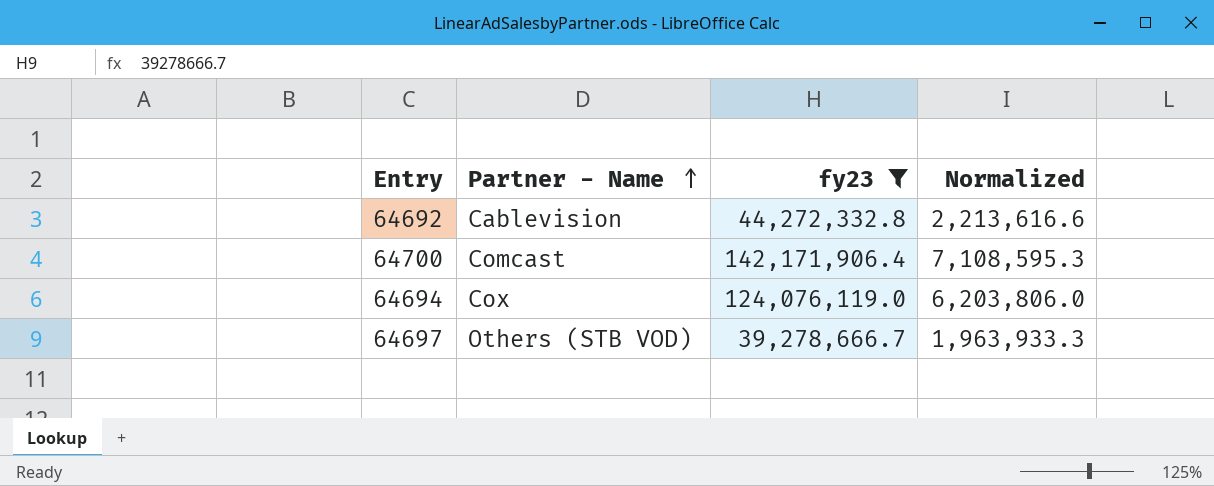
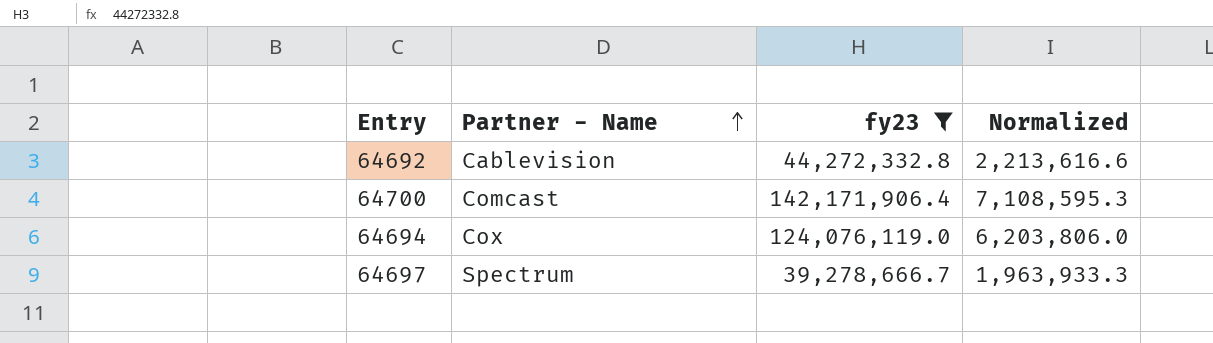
64697 | Partner - Name: Others (STB VOD) -> Spectrum

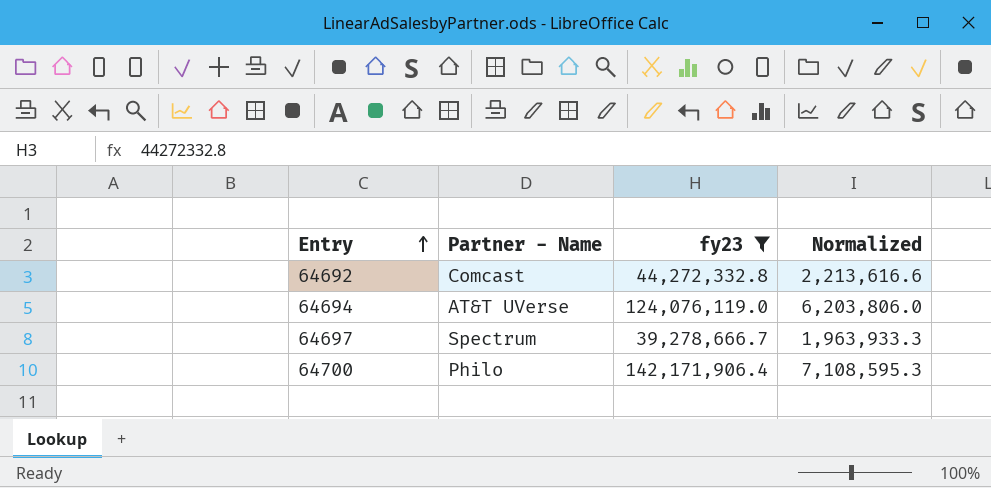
row order: Partner - Name ascending -> Entry ascending
64692 | Partner - Name: Cablevision -> Comcast
64694 | Partner - Name: Cox -> AT&T UVerse
64700 | Partner - Name: Comcast -> Philo

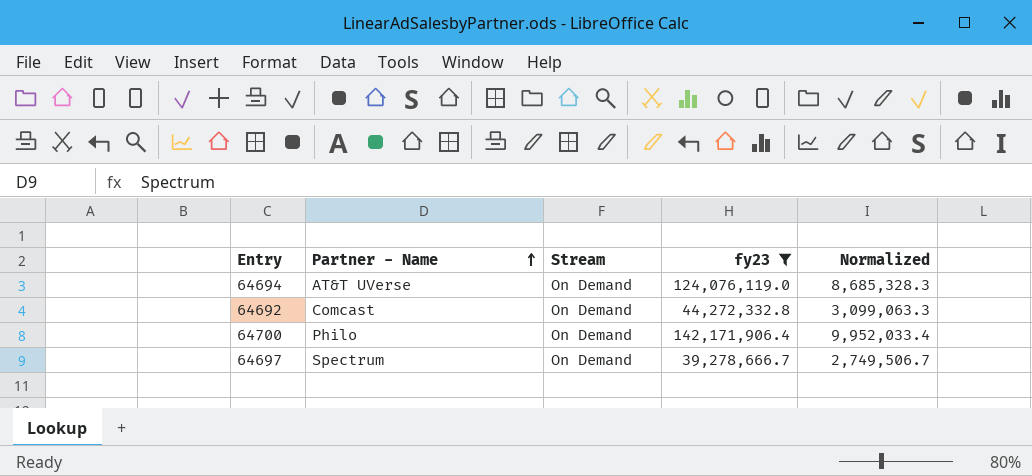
row order: Entry ascending -> Partner - Name ascending
column Stream | position: none -> 3
column Normalized | formula: [fy23] * 0.05 -> [fy23] * 0.07

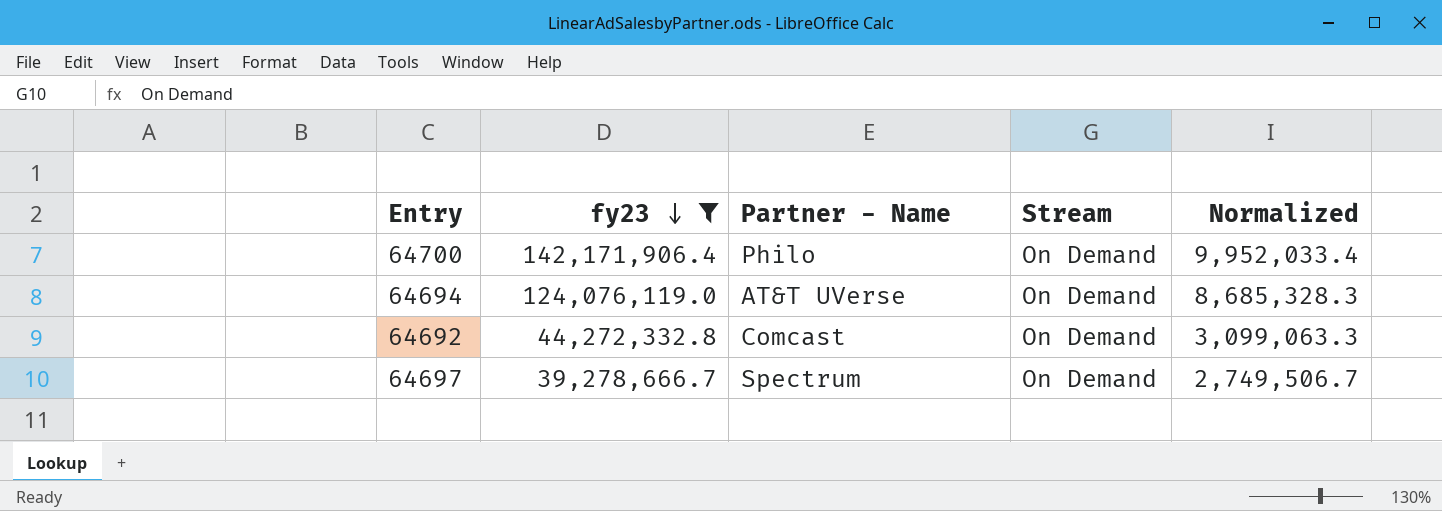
row order: Partner - Name ascending -> fy23 descending
column fy23 | position: 4 -> 2

